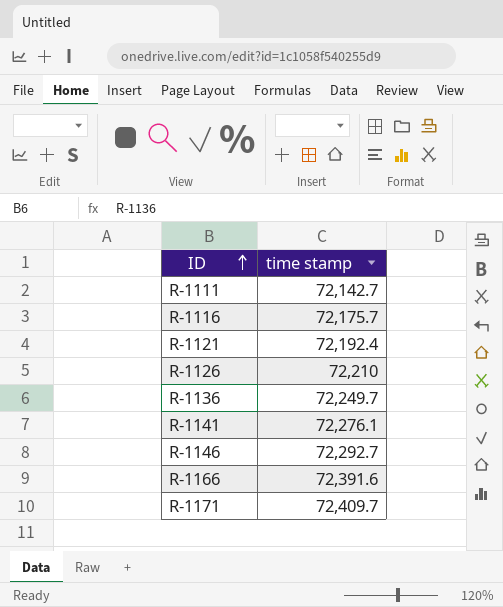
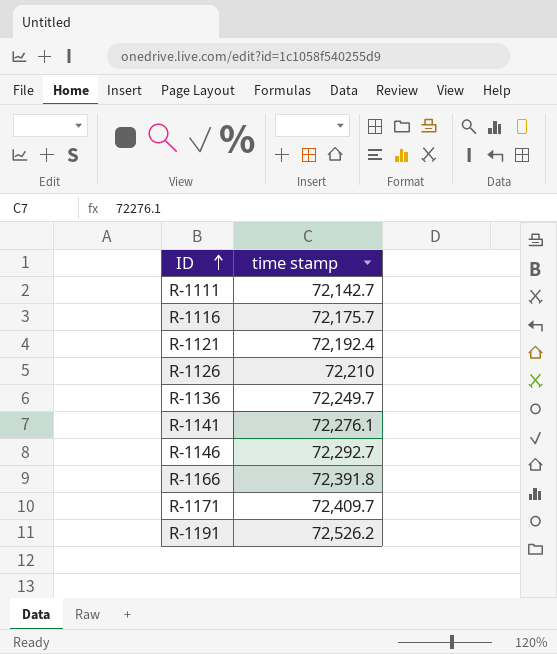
R-1166 | time stamp: 72,391.6 -> 72,391.8
row R-1191: none -> 72,526.2

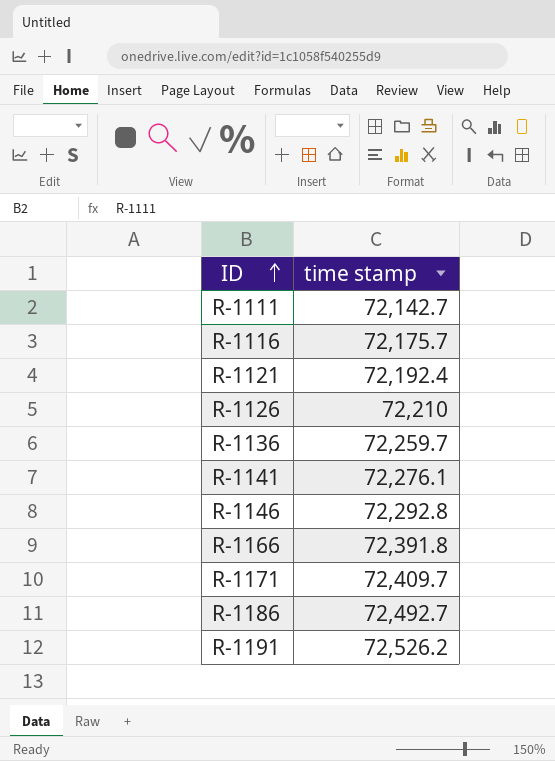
R-1136 | time stamp: 72,249.7 -> 72,259.7
R-1146 | time stamp: 72,292.7 -> 72,292.8
row R-1186: none -> 72,492.7

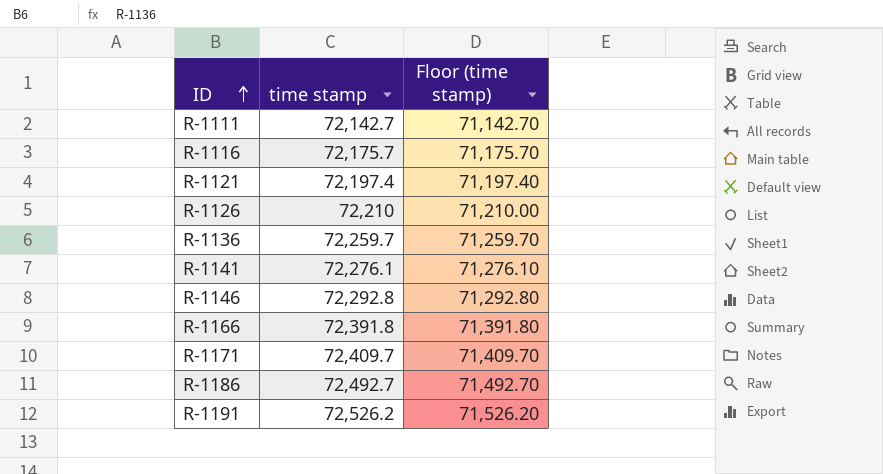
column Floor (time stamp) | formula: none -> [time stamp] - 1000
R-1121 | time stamp: 72,192.4 -> 72,197.4

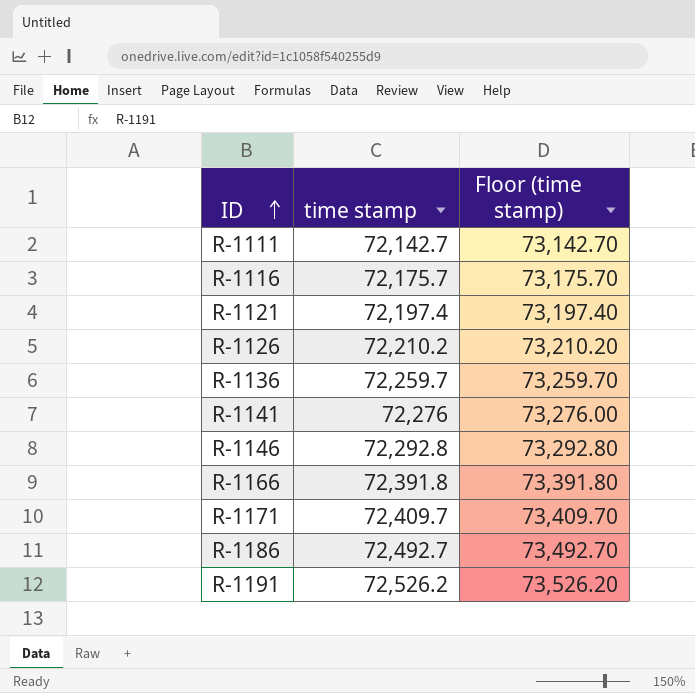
column Floor (time stamp) | formula: [time stamp] - 1000 -> [time stamp] + 1000
R-1126 | time stamp: 72,210 -> 72,210.2
R-1141 | time stamp: 72,276.1 -> 72,276

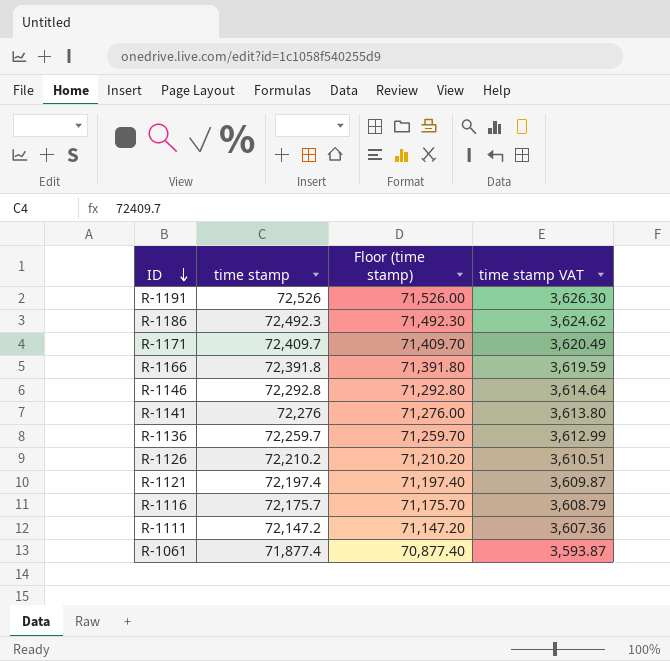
row order: ID ascending -> ID descending
column Floor (time stamp) | formula: [time stamp] + 1000 -> [time stamp] - 1000
column time stamp VAT | formula: none -> [time stamp] * 0.05
R-1191 | time stamp: 72,526.2 -> 72,526
R-1186 | time stamp: 72,492.7 -> 72,492.3
R-1111 | time stamp: 72,142.7 -> 72,147.2
row R-1061: none -> 71,877.4 | 70,877.40 | 3,593.87

